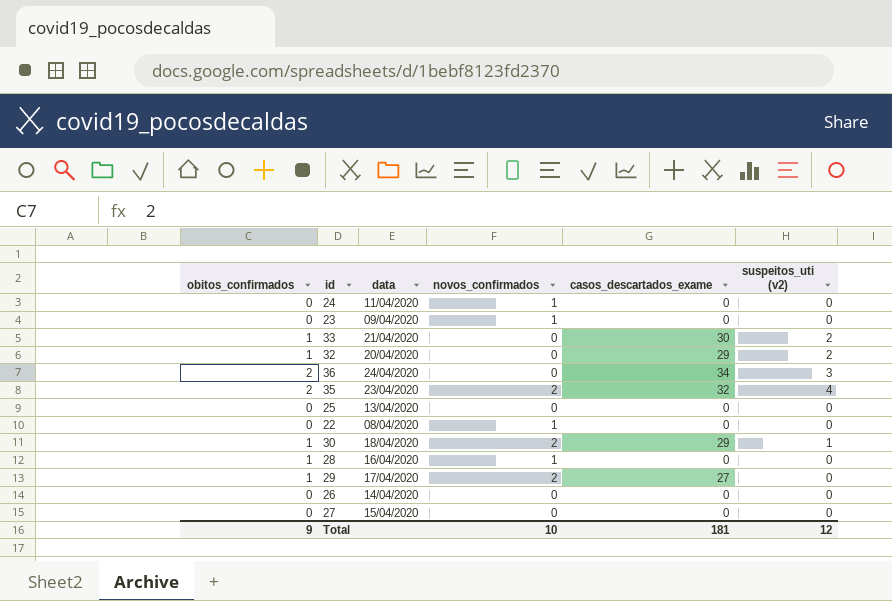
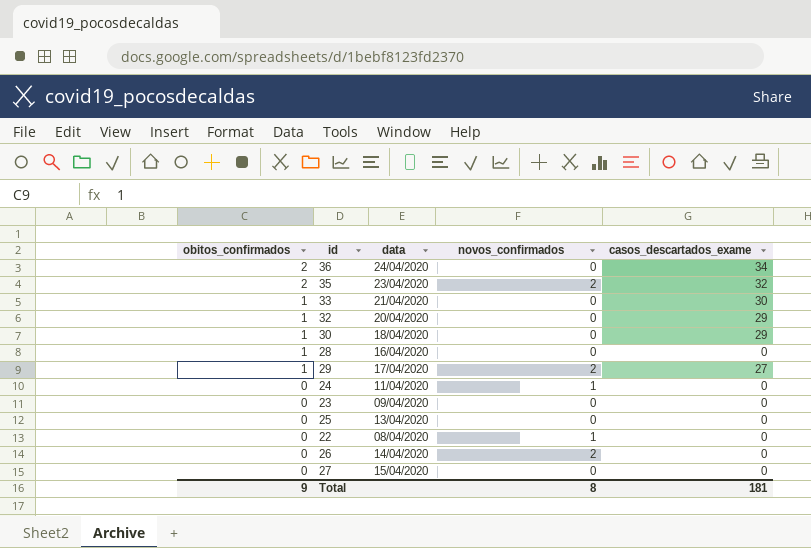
row order: none -> obitos_confirmados descending
column suspeitos_uti (v2) | position: 6 -> none
30 | novos_confirmados: 2 -> 0
28 | novos_confirmados: 1 -> 0
23 | novos_confirmados: 1 -> 0
26 | novos_confirmados: 0 -> 2
Total | novos_confirmados: 10 -> 8

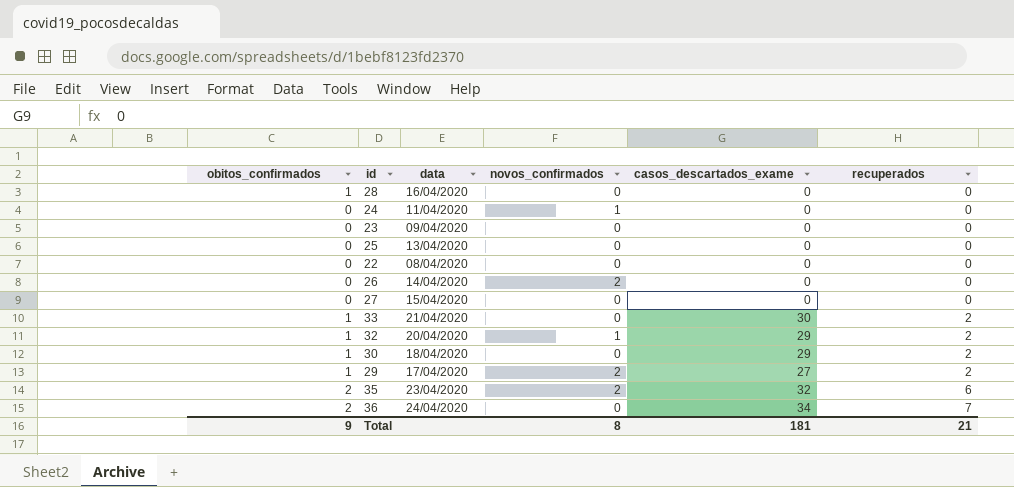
row order: obitos_confirmados descending -> recuperados ascending
column recuperados | position: none -> 6
22 | novos_confirmados: 1 -> 0
32 | novos_confirmados: 0 -> 1

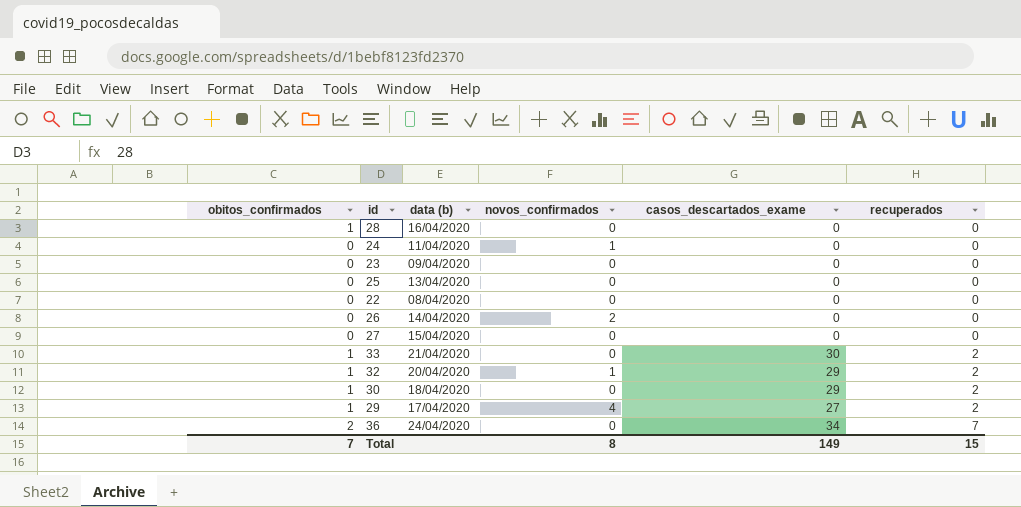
column name: data -> data (b)
row 35: 2 | 23/04/2020 | 2 | 32 | 6 -> none
29 | novos_confirmados: 2 -> 4
Total | obitos_confirmados: 9 -> 7
Total | casos_descartados_exame: 181 -> 149
Total | recuperados: 21 -> 15

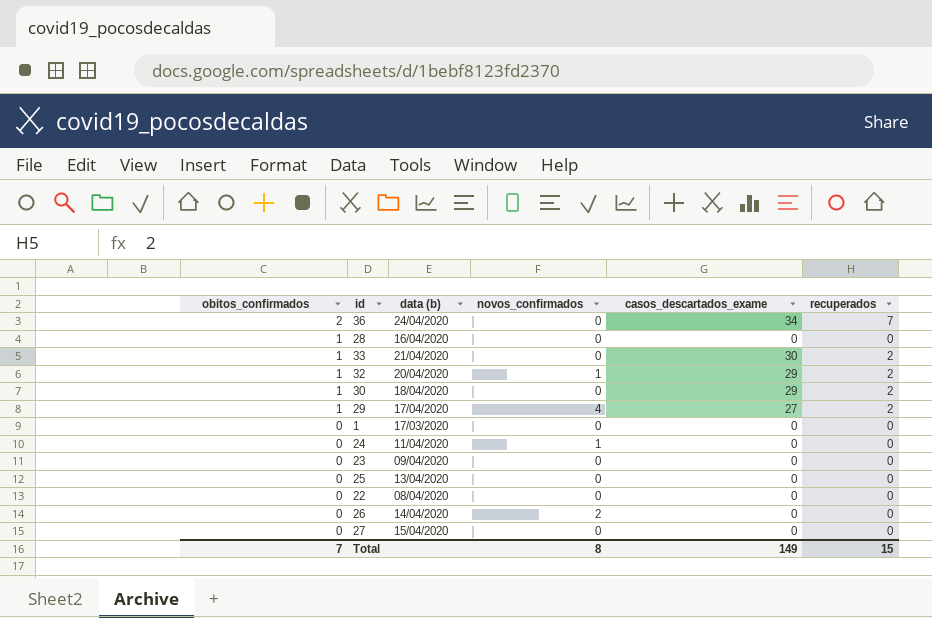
row order: recuperados ascending -> obitos_confirmados descending
row 1: none -> 0 | 17/03/2020 | 0 | 0 | 0

